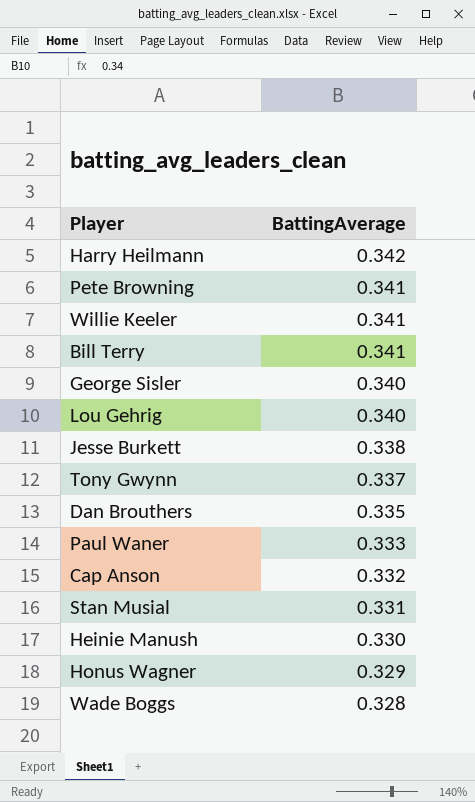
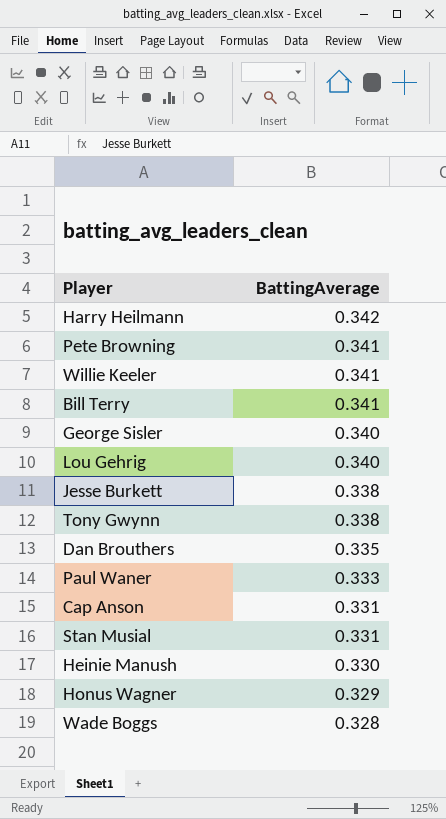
Tony Gwynn | BattingAverage: 0.337 -> 0.338
Cap Anson | BattingAverage: 0.332 -> 0.331

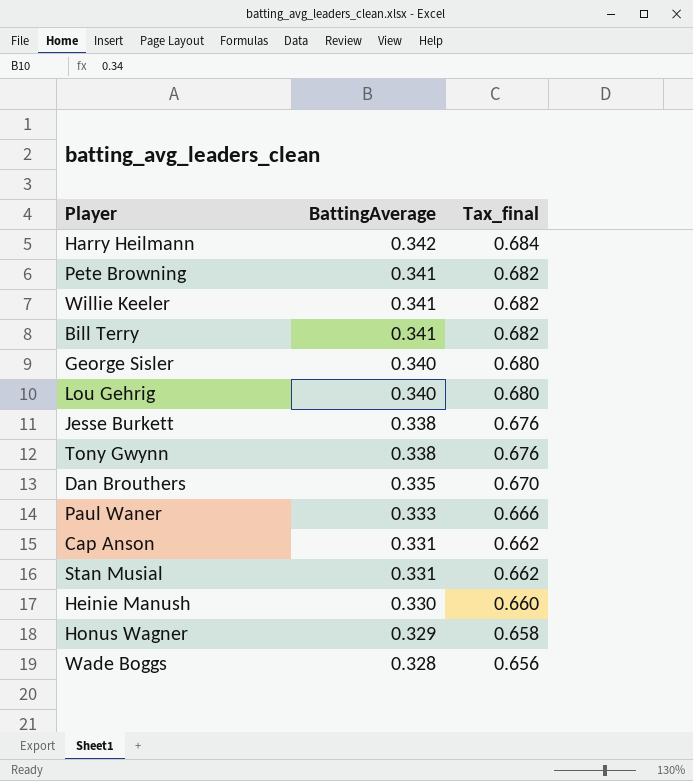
column Tax_final | formula: none -> [BattingAverage] * 2

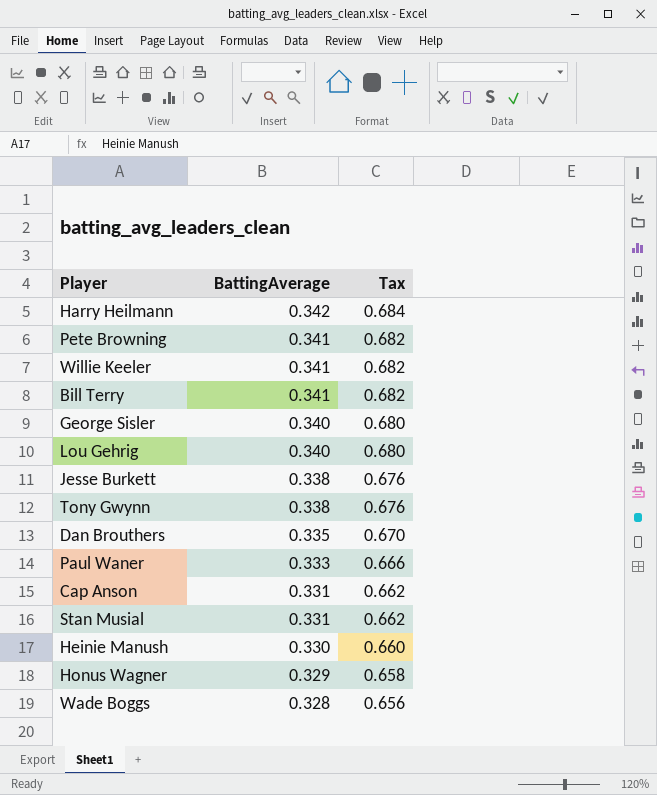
column name: Tax_final -> Tax

